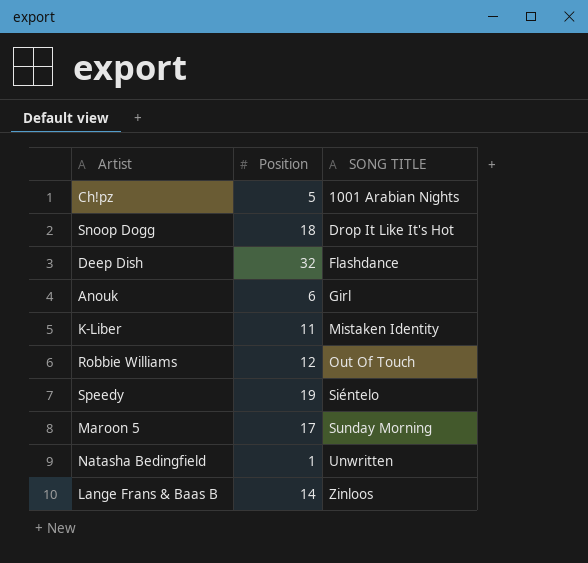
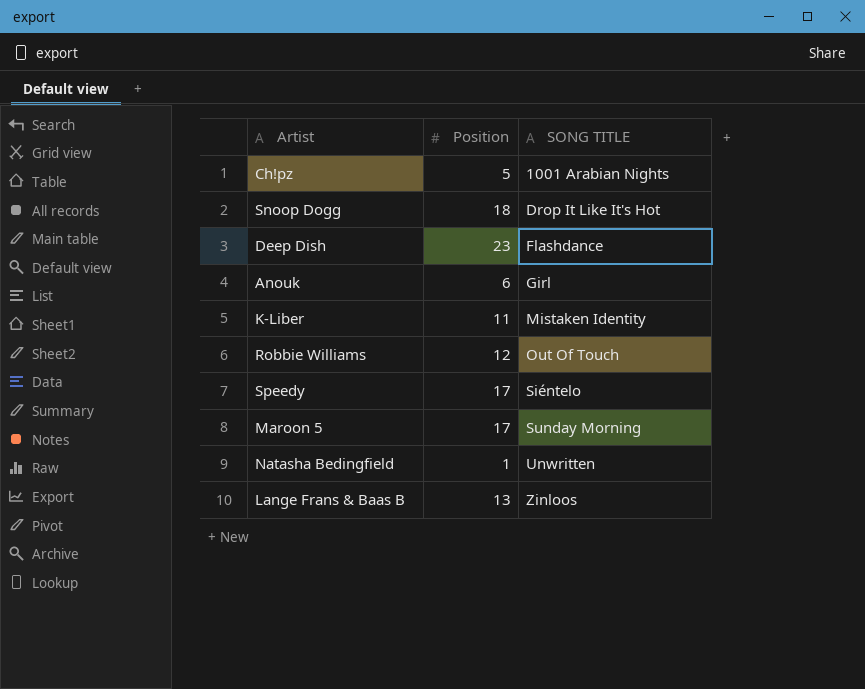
Deep Dish | Position: 32 -> 23
Speedy | Position: 19 -> 17
Lange Frans & Baas B | Position: 14 -> 13

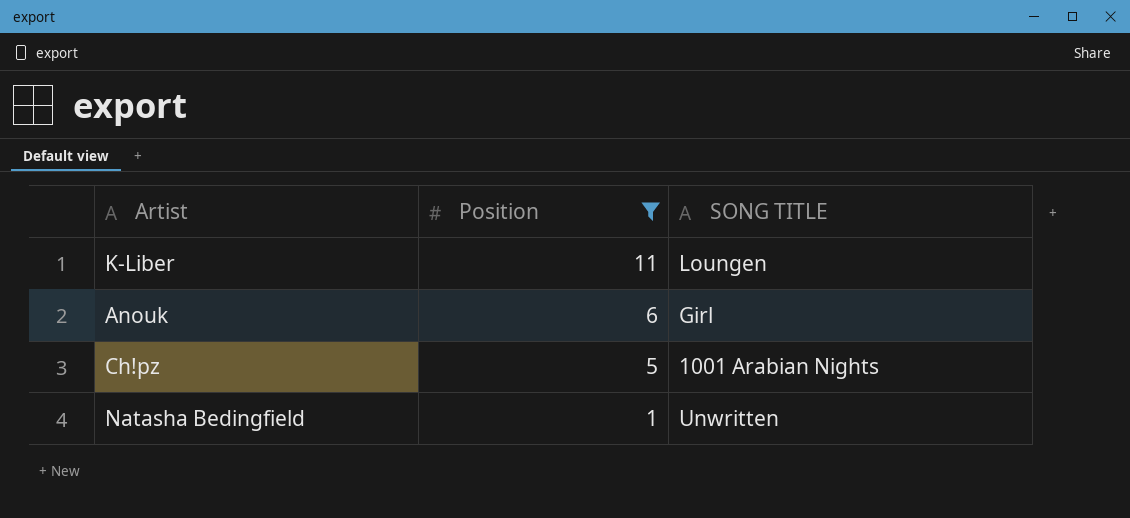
filter: none -> Position <= 11
row order: SONG TITLE ascending -> Position descending
K-Liber | SONG TITLE: Mistaken Identity -> Loungen

